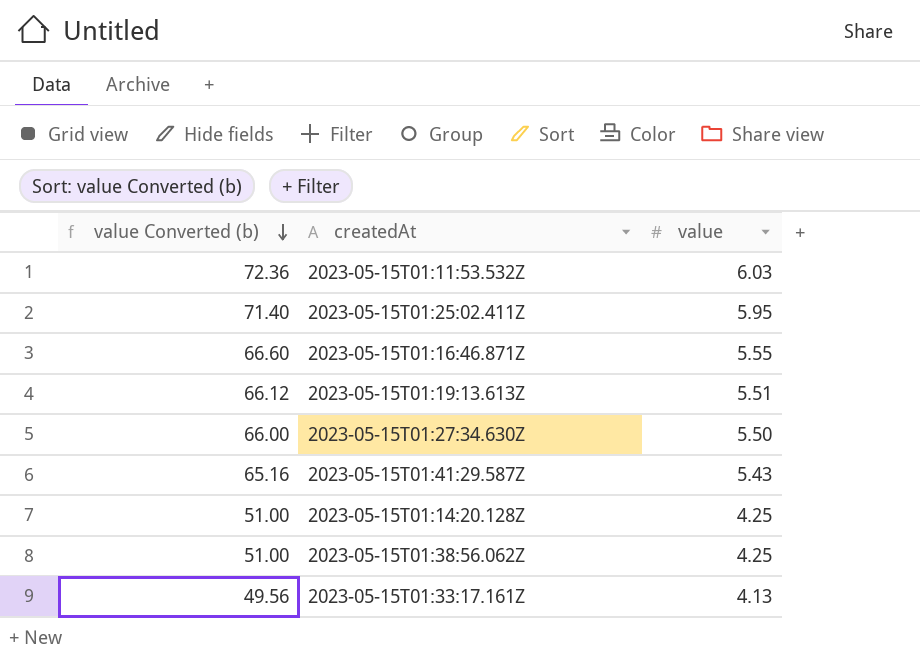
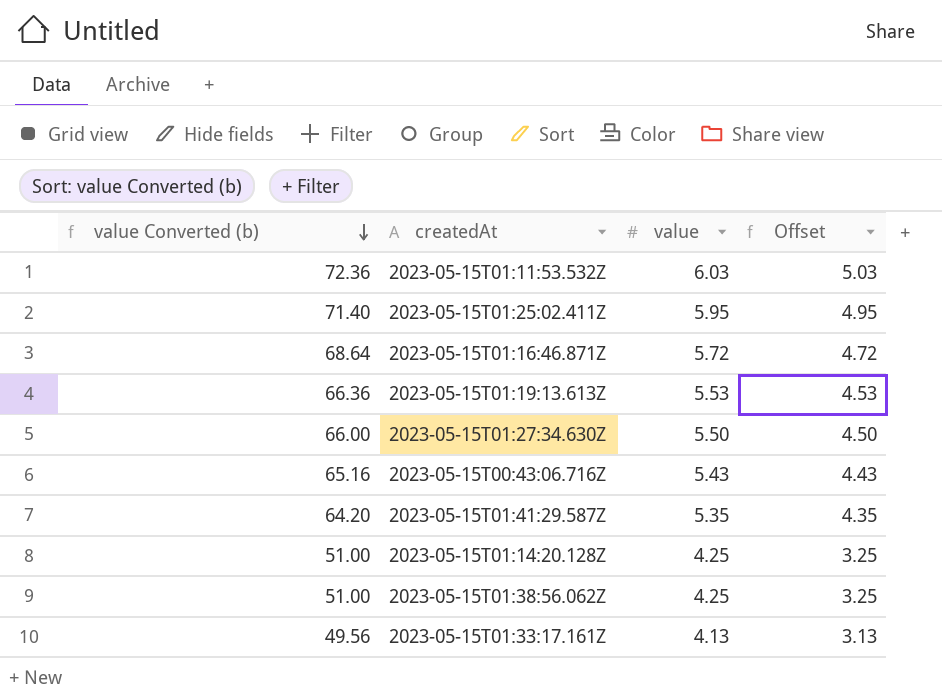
column Offset | formula: none -> [value] - 1
2023-05-15T01:16:46.871Z | value Converted (b): 66.60 -> 68.64
2023-05-15T01:16:46.871Z | value: 5.55 -> 5.72
2023-05-15T01:19:13.613Z | value Converted (b): 66.12 -> 66.36
2023-05-15T01:19:13.613Z | value: 5.51 -> 5.53
row 2023-05-15T00:43:06.716Z: none -> 65.16 | 5.43 | 4.43
2023-05-15T01:41:29.587Z | value Converted (b): 65.16 -> 64.20
2023-05-15T01:41:29.587Z | value: 5.43 -> 5.35

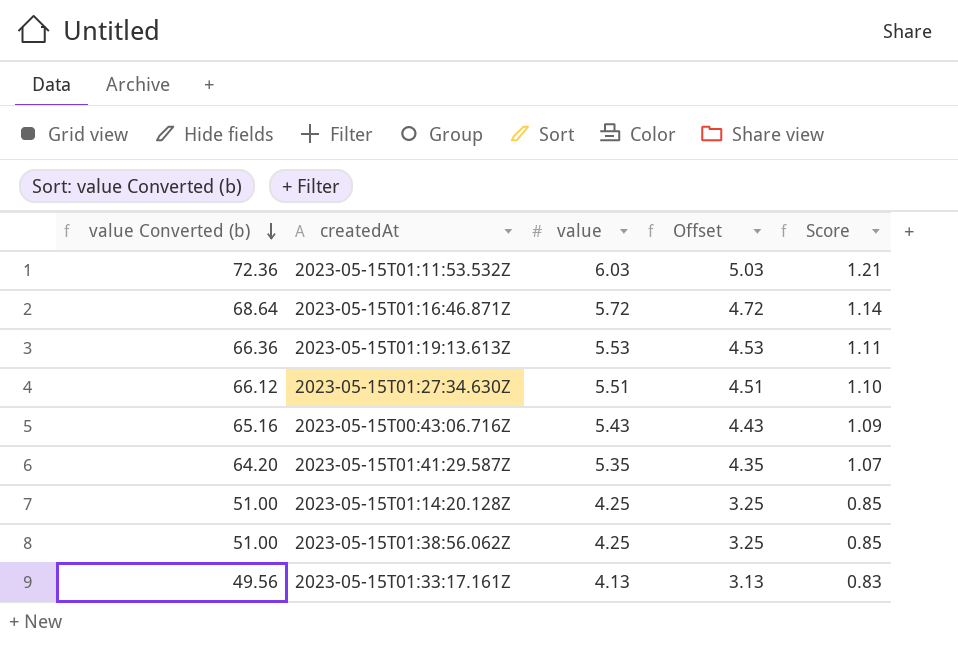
column Score | formula: none -> [value] * 0.2
row 2023-05-15T01:25:02.411Z: 71.40 | 5.95 | 4.95 -> none
2023-05-15T01:27:34.630Z | value Converted (b): 66.00 -> 66.12
2023-05-15T01:27:34.630Z | value: 5.50 -> 5.51
2023-05-15T01:27:34.630Z | Offset: 4.50 -> 4.51

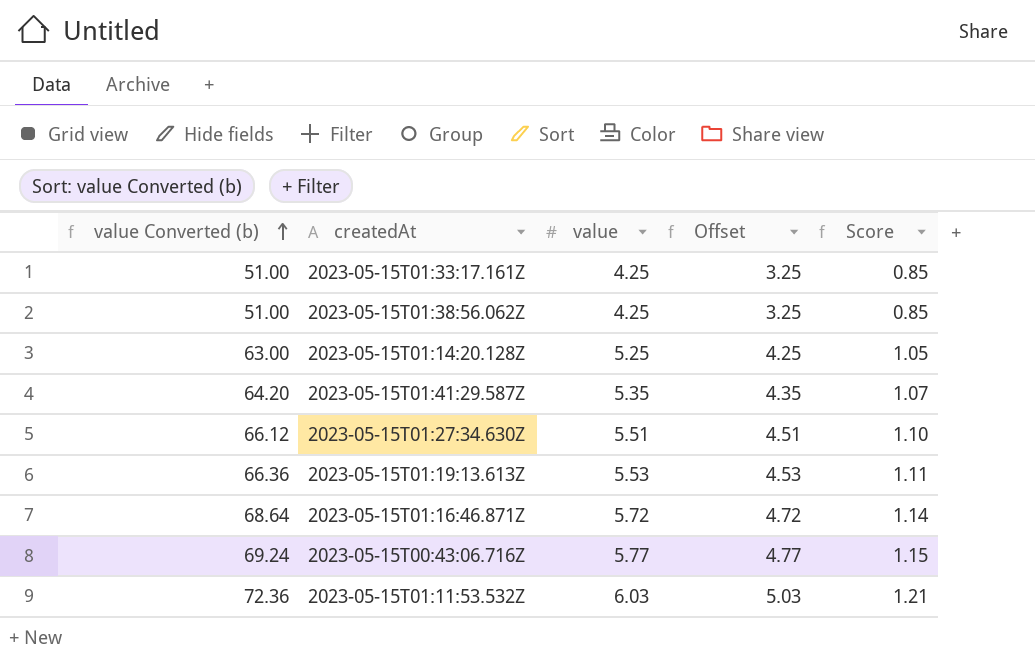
row order: value Converted (b) descending -> value Converted (b) ascending
2023-05-15T01:33:17.161Z | value Converted (b): 49.56 -> 51.00
2023-05-15T01:33:17.161Z | value: 4.13 -> 4.25
2023-05-15T01:33:17.161Z | Offset: 3.13 -> 3.25
2023-05-15T01:33:17.161Z | Score: 0.83 -> 0.85
2023-05-15T01:14:20.128Z | value Converted (b): 51.00 -> 63.00
2023-05-15T01:14:20.128Z | value: 4.25 -> 5.25
2023-05-15T01:14:20.128Z | Offset: 3.25 -> 4.25
2023-05-15T01:14:20.128Z | Score: 0.85 -> 1.05
2023-05-15T00:43:06.716Z | value Converted (b): 65.16 -> 69.24
2023-05-15T00:43:06.716Z | value: 5.43 -> 5.77
2023-05-15T00:43:06.716Z | Offset: 4.43 -> 4.77
2023-05-15T00:43:06.716Z | Score: 1.09 -> 1.15

